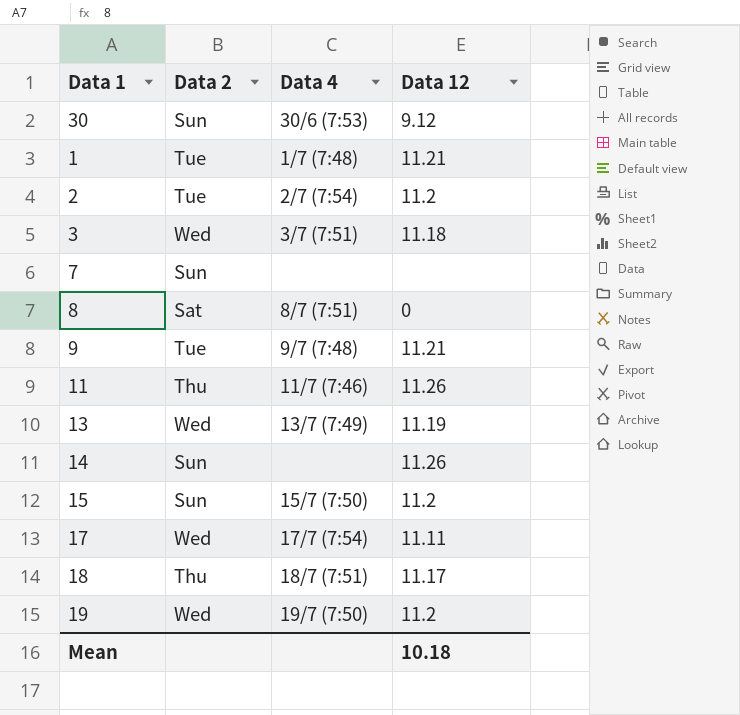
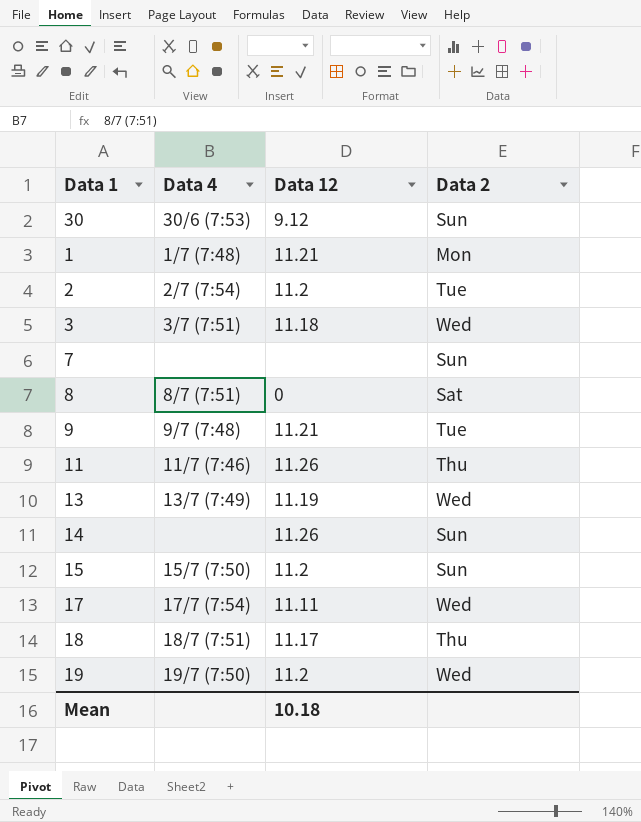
column Data 2 | position: 2 -> 4
1 | Data 2: Tue -> Mon

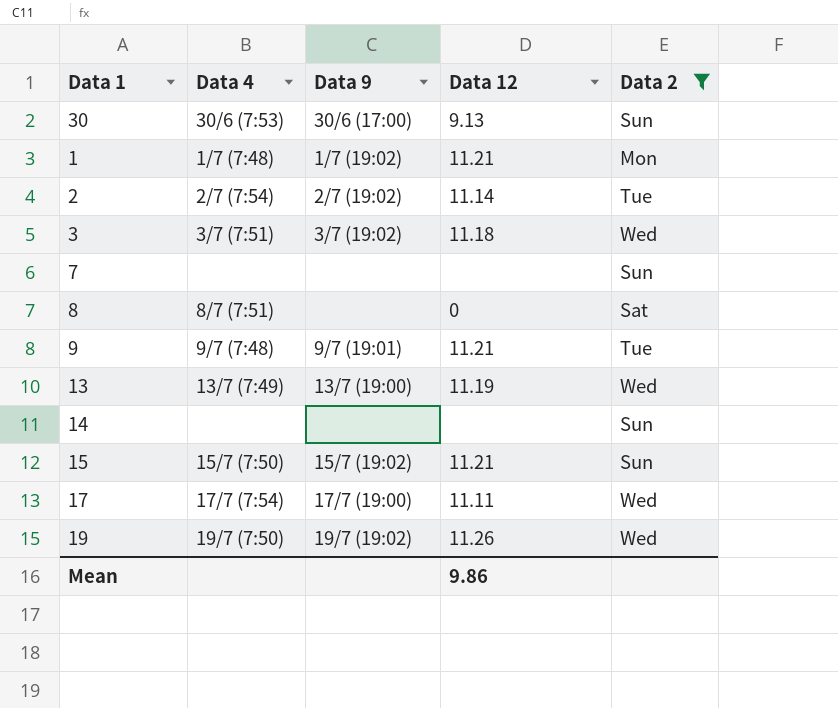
filter: none -> Data 2 != Thu
column Data 9 | position: none -> 3
30 | Data 12: 9.12 -> 9.13
2 | Data 12: 11.2 -> 11.14
14 | Data 12: 11.26 -> none
15 | Data 12: 11.2 -> 11.21
19 | Data 12: 11.2 -> 11.26
Mean | Data 12: 10.18 -> 9.86

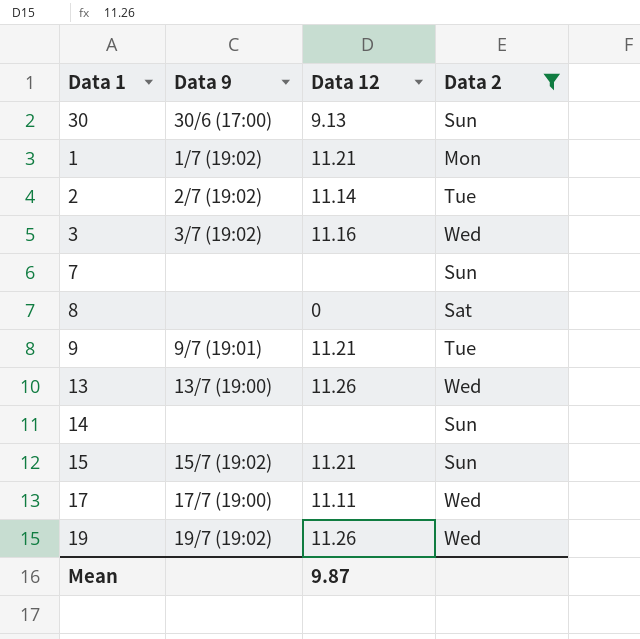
column Data 4 | position: 2 -> none
3 | Data 12: 11.18 -> 11.16
13 | Data 12: 11.19 -> 11.26
Mean | Data 12: 9.86 -> 9.87

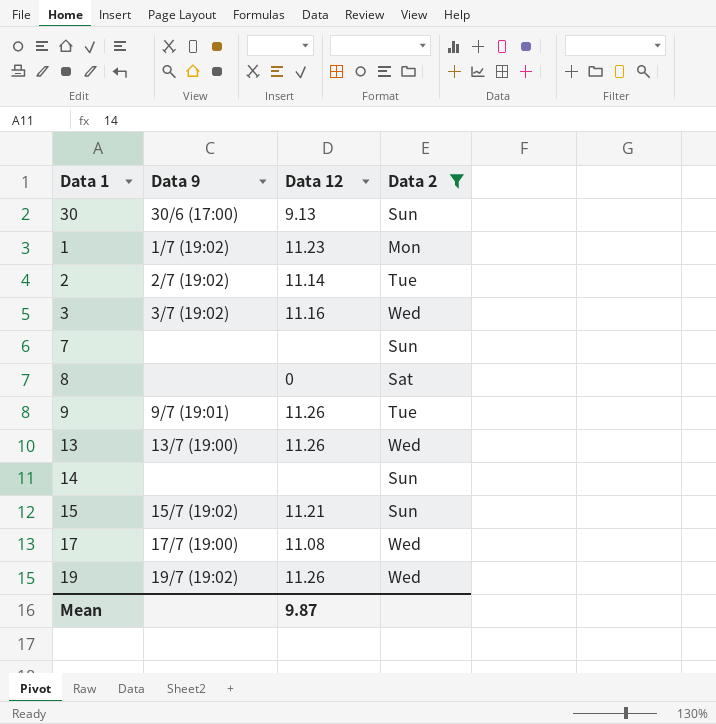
1 | Data 12: 11.21 -> 11.23
9 | Data 12: 11.21 -> 11.26
17 | Data 12: 11.11 -> 11.08

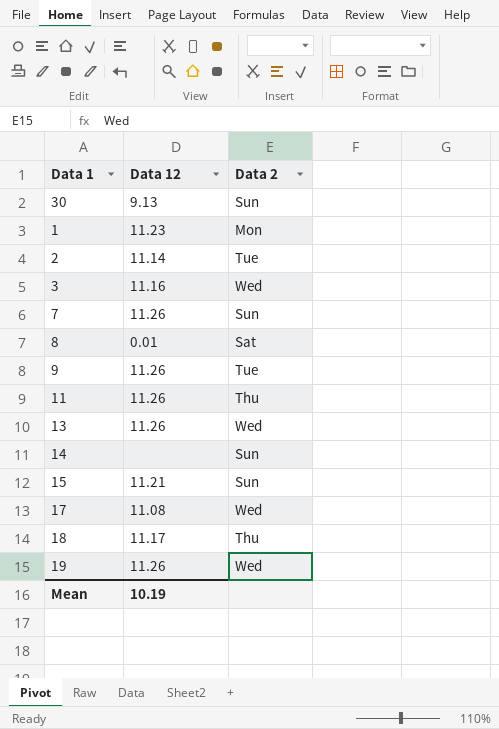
filter: Data 2 != Thu -> none
column Data 9 | position: 2 -> none
7 | Data 12: none -> 11.26
8 | Data 12: 0 -> 0.01
Mean | Data 12: 9.87 -> 10.19

